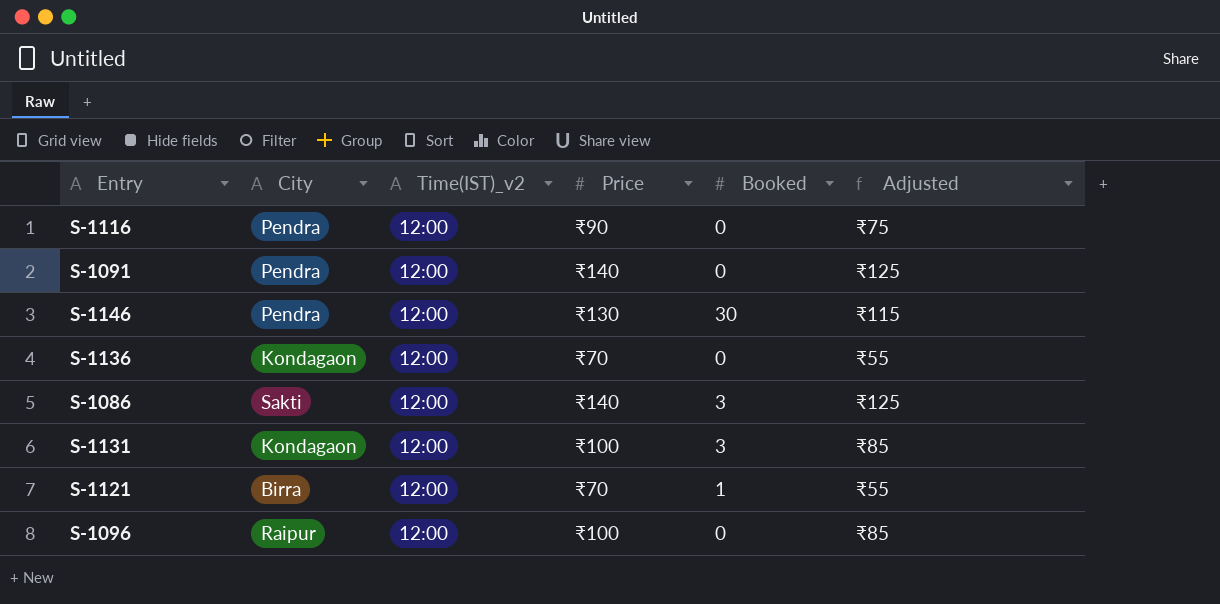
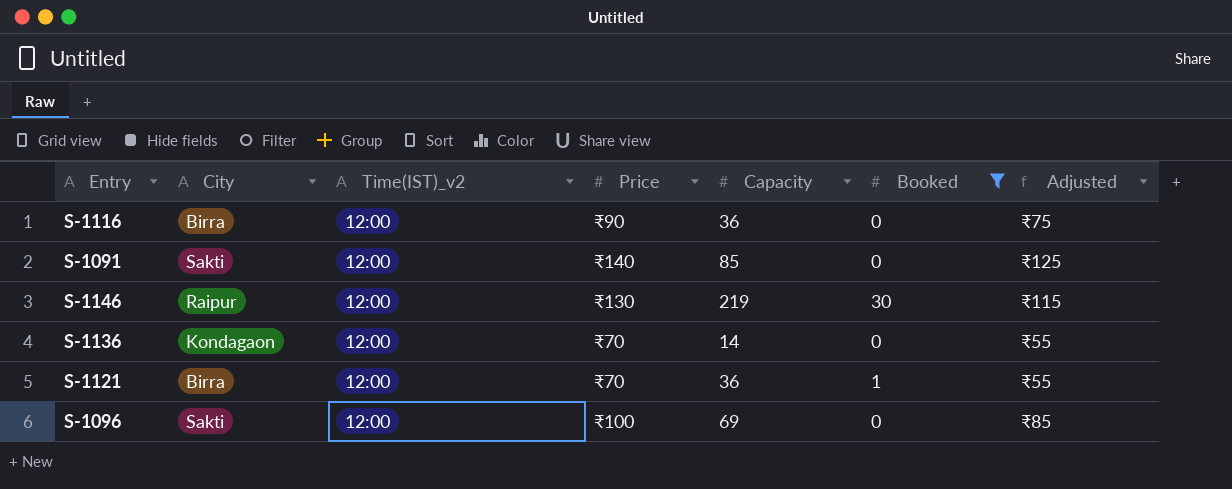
filter: none -> Booked != 3
column Capacity | position: none -> 5
S-1116 | City: Pendra -> Birra
S-1091 | City: Pendra -> Sakti
S-1146 | City: Pendra -> Raipur
S-1096 | City: Raipur -> Sakti

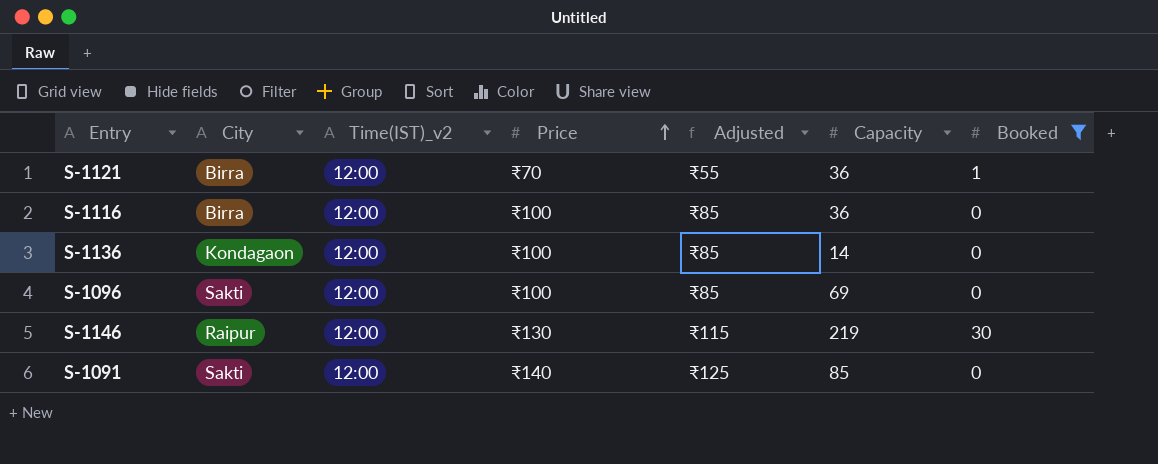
row order: none -> Price ascending
column Adjusted | position: 7 -> 5
S-1116 | Price: ₹90 -> ₹100
S-1116 | Adjusted: ₹75 -> ₹85
S-1136 | Price: ₹70 -> ₹100
S-1136 | Adjusted: ₹55 -> ₹85

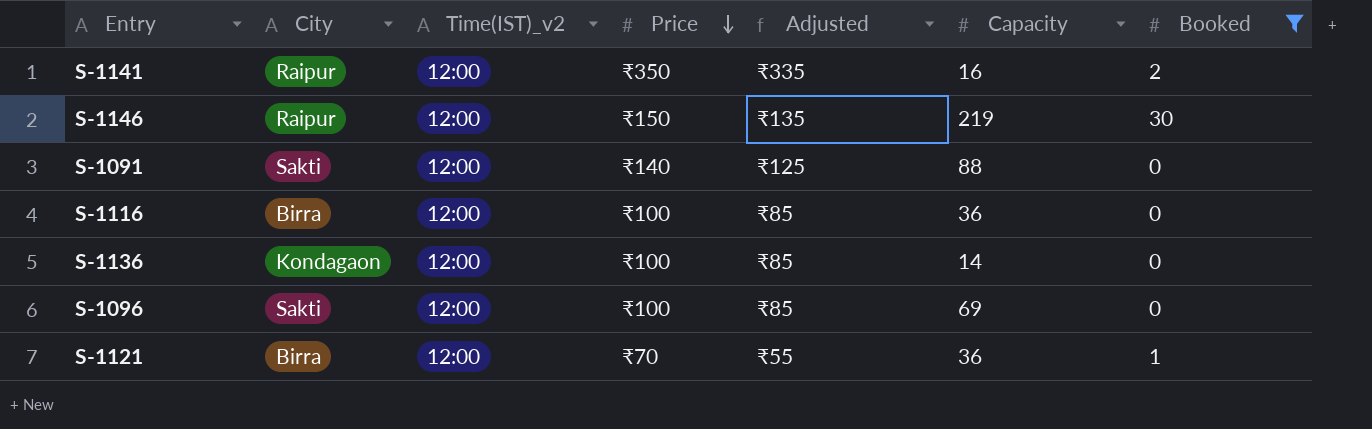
row order: Price ascending -> Price descending
row S-1141: none -> Raipur | 12:00 | ₹350 | ₹335 | 16 | 2
S-1146 | Price: ₹130 -> ₹150
S-1146 | Adjusted: ₹115 -> ₹135
S-1091 | Capacity: 85 -> 88

